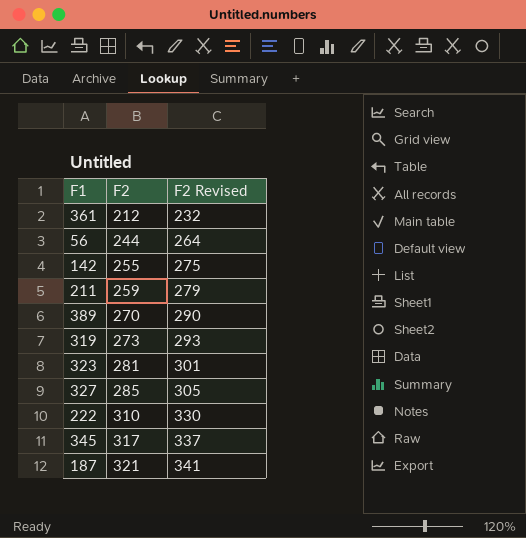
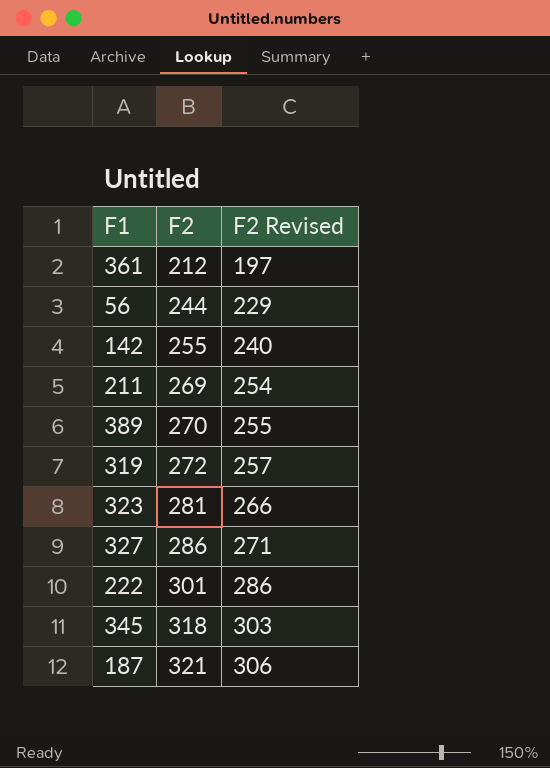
column F2 Revised | formula: [F2] + 20 -> [F2] - 15
211 | F2: 259 -> 269
319 | F2: 273 -> 272
327 | F2: 285 -> 286
222 | F2: 310 -> 301
345 | F2: 317 -> 318

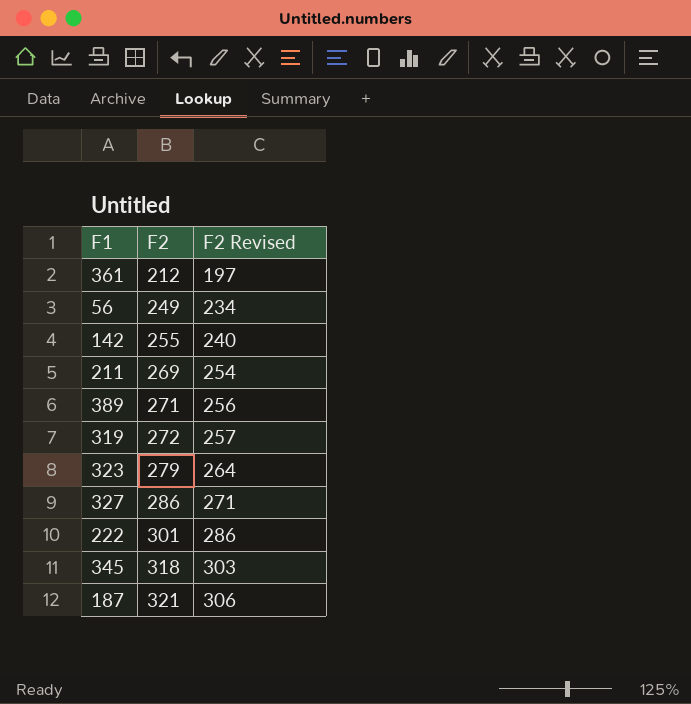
56 | F2: 244 -> 249
56 | F2 Revised: 229 -> 234
389 | F2: 270 -> 271
389 | F2 Revised: 255 -> 256
323 | F2: 281 -> 279
323 | F2 Revised: 266 -> 264

